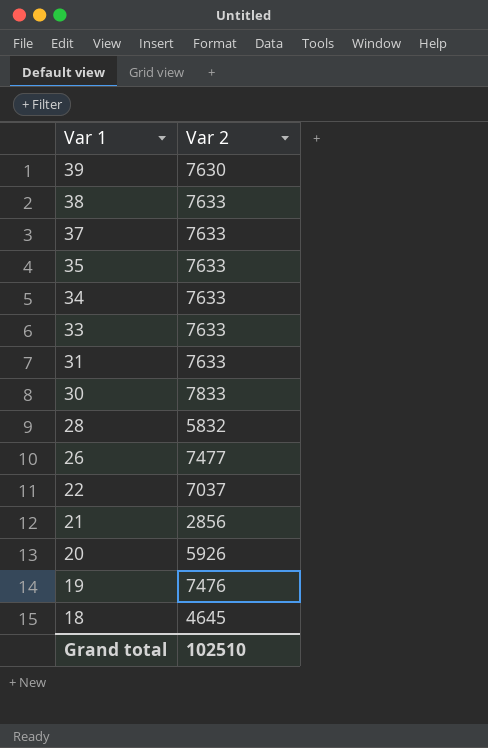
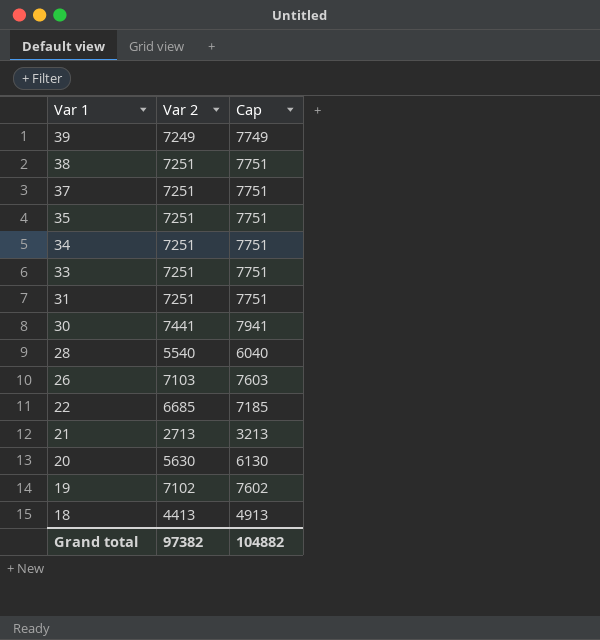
column Cap | formula: none -> [Var 2] + 500
39 | Var 2: 7630 -> 7249
38 | Var 2: 7633 -> 7251
37 | Var 2: 7633 -> 7251
35 | Var 2: 7633 -> 7251
34 | Var 2: 7633 -> 7251
33 | Var 2: 7633 -> 7251
31 | Var 2: 7633 -> 7251
30 | Var 2: 7833 -> 7441
28 | Var 2: 5832 -> 5540
26 | Var 2: 7477 -> 7103
22 | Var 2: 7037 -> 6685
21 | Var 2: 2856 -> 2713
20 | Var 2: 5926 -> 5630
19 | Var 2: 7476 -> 7102
18 | Var 2: 4645 -> 4413
Grand total | Var 2: 102510 -> 97382

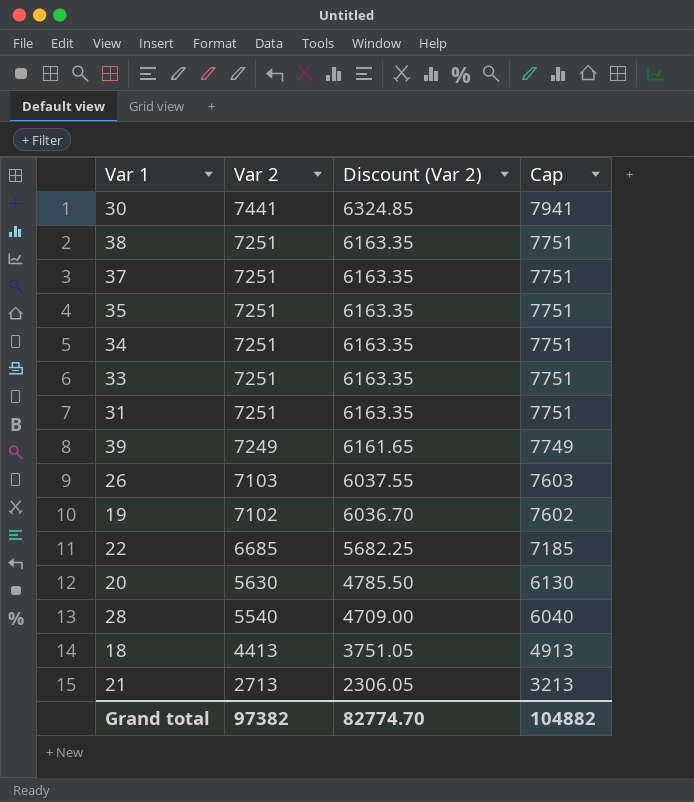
row order: Var 1 descending -> Var 2 descending
column Discount (Var 2) | formula: none -> [Var 2] * 0.85

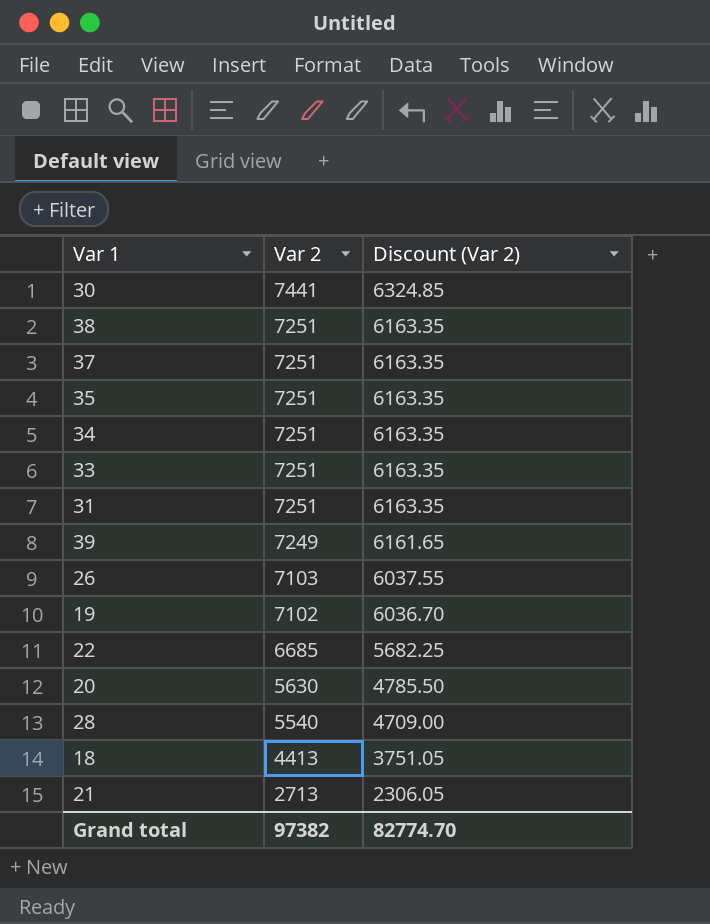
column Cap | formula: [Var 2] + 500 -> none

